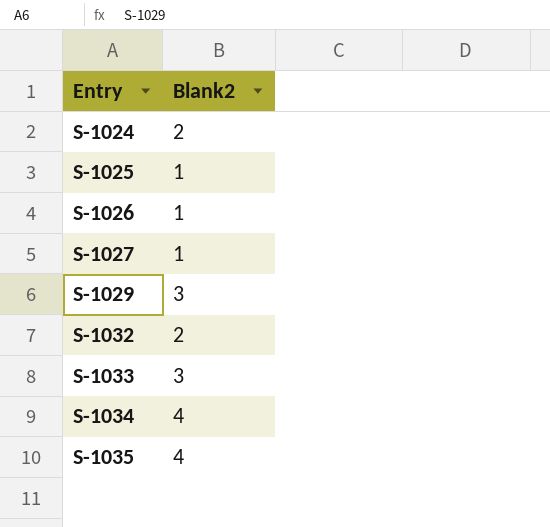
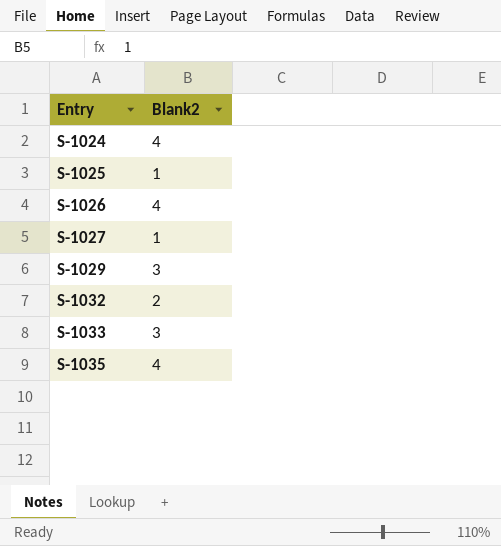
row S-1034: 4 -> none
S-1024 | Blank2: 2 -> 4
S-1026 | Blank2: 1 -> 4

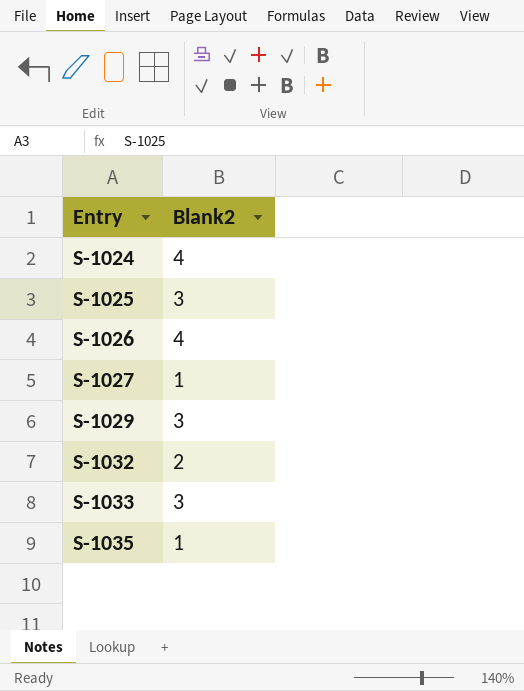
S-1025 | Blank2: 1 -> 3
S-1035 | Blank2: 4 -> 1

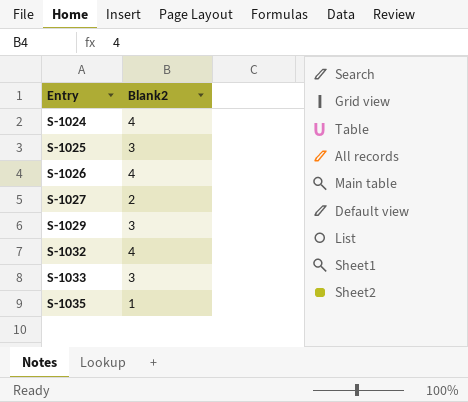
S-1027 | Blank2: 1 -> 2
S-1032 | Blank2: 2 -> 4

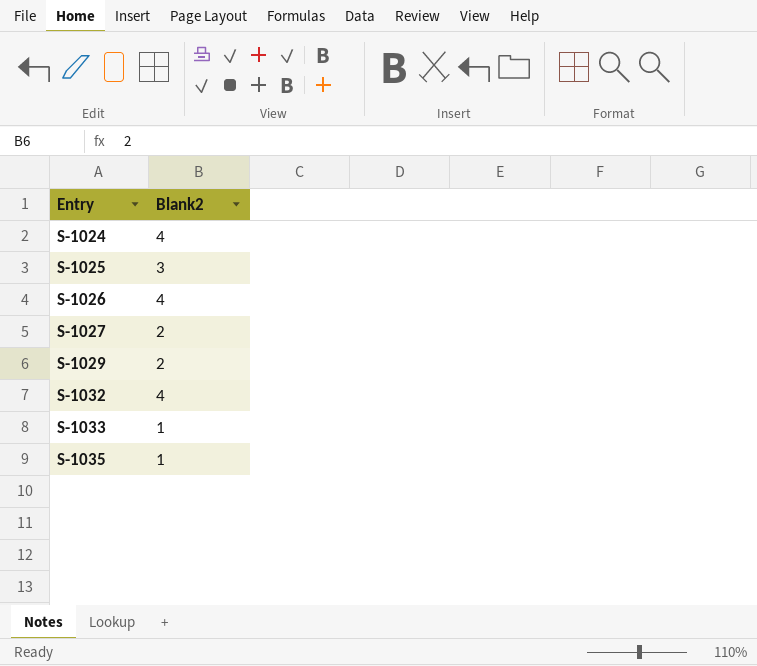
S-1029 | Blank2: 3 -> 2
S-1033 | Blank2: 3 -> 1

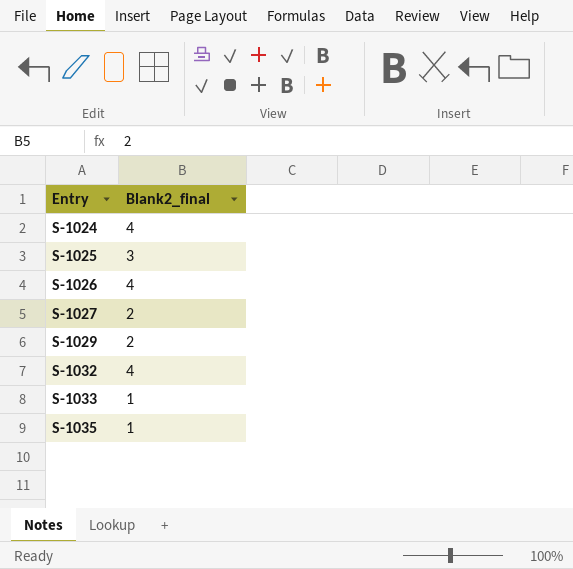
column name: Blank2 -> Blank2_final

